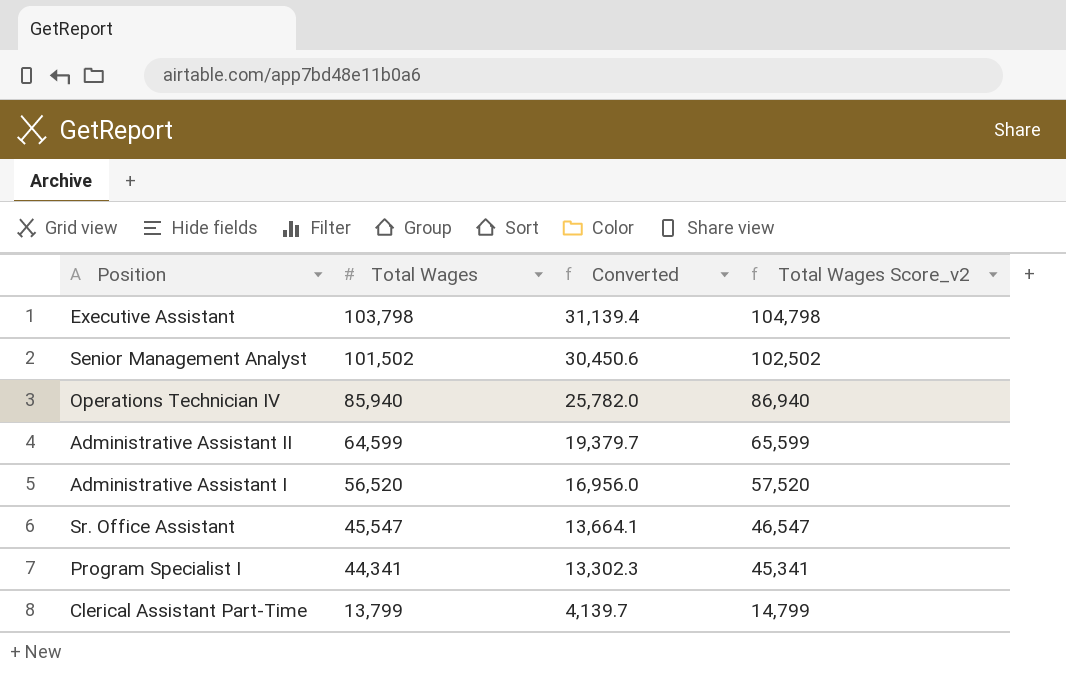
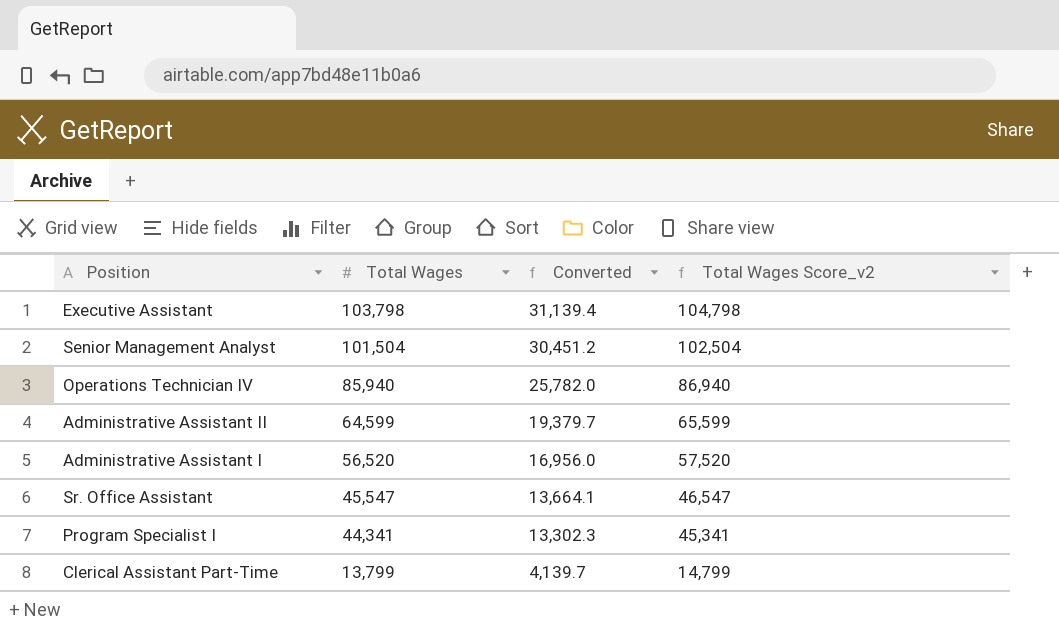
Senior Management Analyst | Total Wages: 101,502 -> 101,504
Senior Management Analyst | Converted: 30,450.6 -> 30,451.2
Senior Management Analyst | Total Wages Score_v2: 102,502 -> 102,504

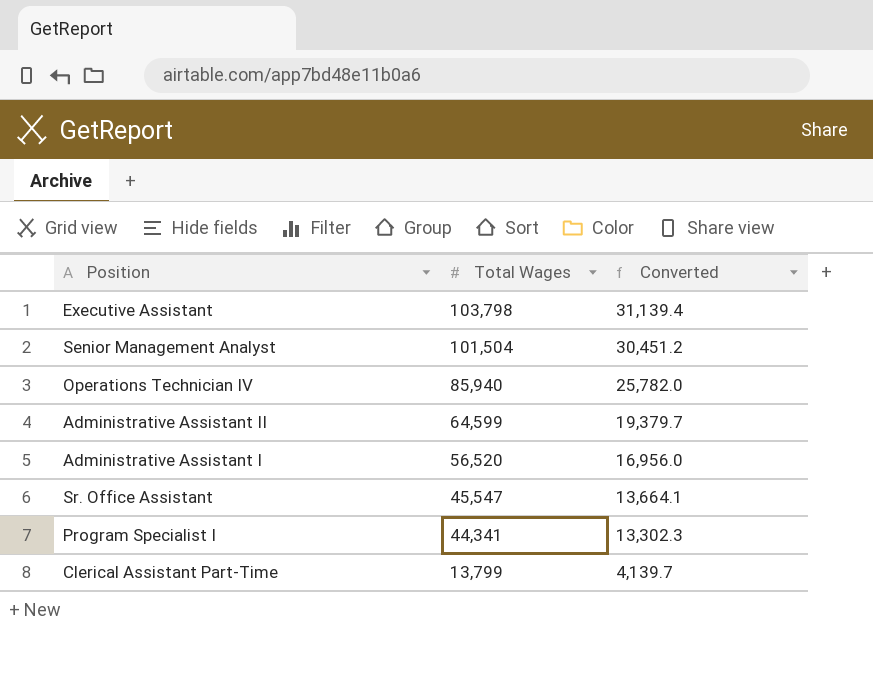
column Total Wages Score_v2 | formula: [Total Wages] + 1000 -> none

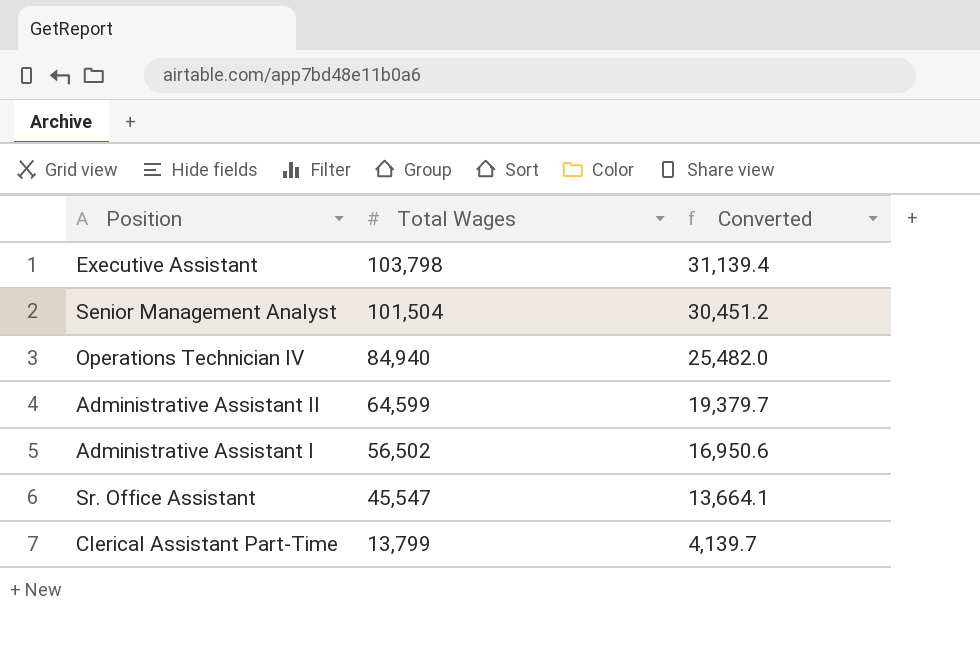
row Program Specialist I: 44,341 | 13,302.3 -> none
Operations Technician IV | Total Wages: 85,940 -> 84,940
Operations Technician IV | Converted: 25,782.0 -> 25,482.0
Administrative Assistant I | Total Wages: 56,520 -> 56,502
Administrative Assistant I | Converted: 16,956.0 -> 16,950.6

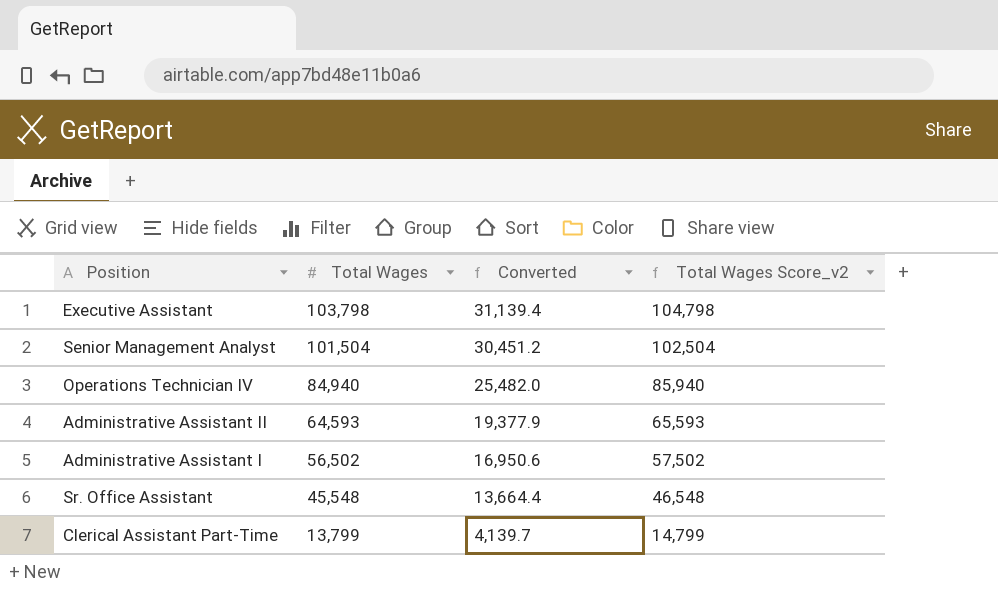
column Total Wages Score_v2 | formula: none -> [Total Wages] + 1000
Administrative Assistant II | Total Wages: 64,599 -> 64,593
Administrative Assistant II | Converted: 19,379.7 -> 19,377.9
Sr. Office Assistant | Total Wages: 45,547 -> 45,548
Sr. Office Assistant | Converted: 13,664.1 -> 13,664.4

